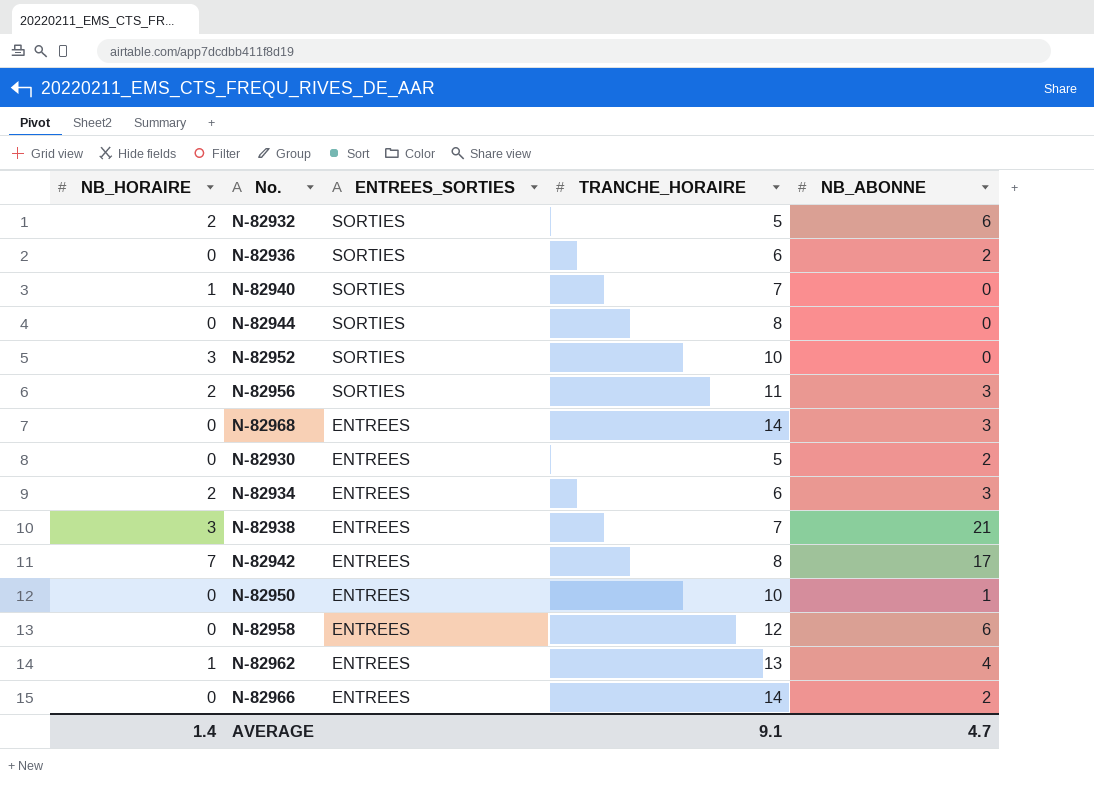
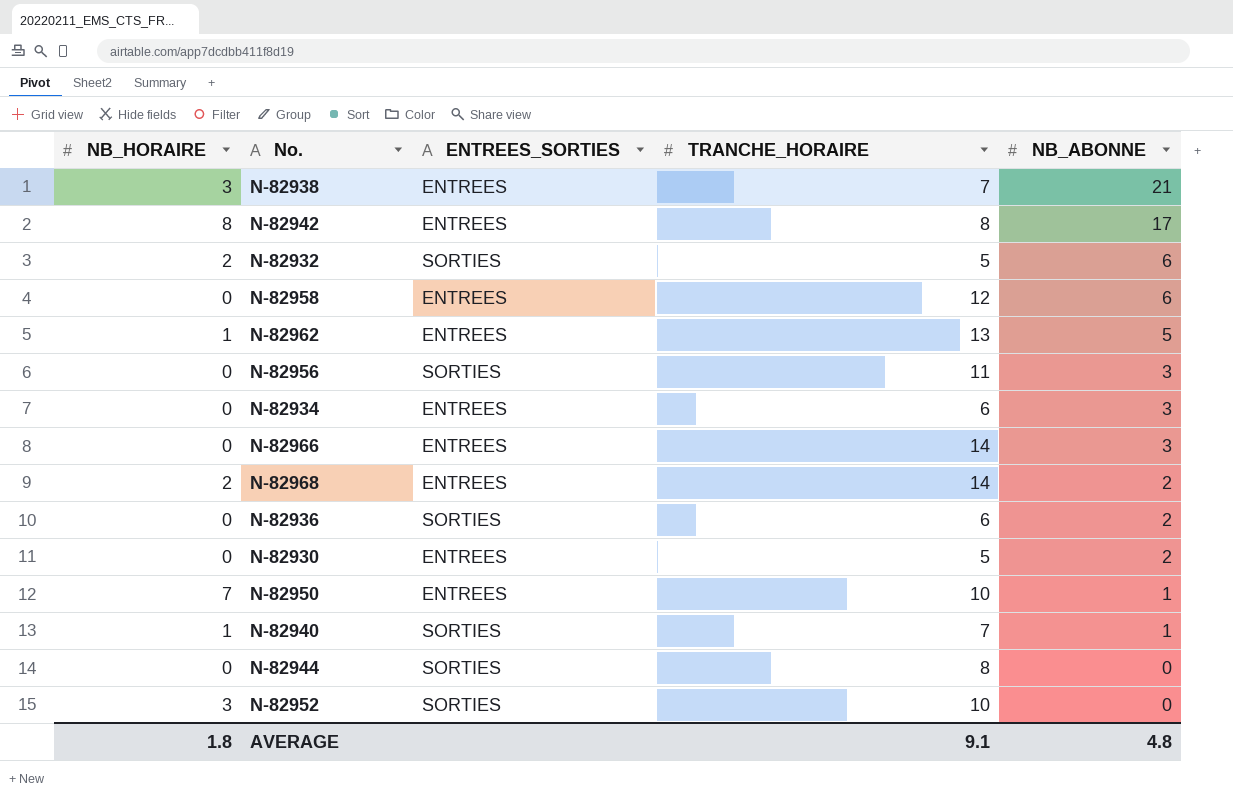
row order: ENTREES_SORTIES descending -> NB_ABONNE descending
N-82942 | NB_HORAIRE: 7 -> 8
N-82962 | NB_ABONNE: 4 -> 5
N-82956 | NB_HORAIRE: 2 -> 0
N-82934 | NB_HORAIRE: 2 -> 0
N-82966 | NB_ABONNE: 2 -> 3
N-82968 | NB_HORAIRE: 0 -> 2
N-82968 | NB_ABONNE: 3 -> 2
N-82950 | NB_HORAIRE: 0 -> 7
N-82940 | NB_ABONNE: 0 -> 1
AVERAGE | NB_HORAIRE: 1.4 -> 1.8
AVERAGE | NB_ABONNE: 4.7 -> 4.8

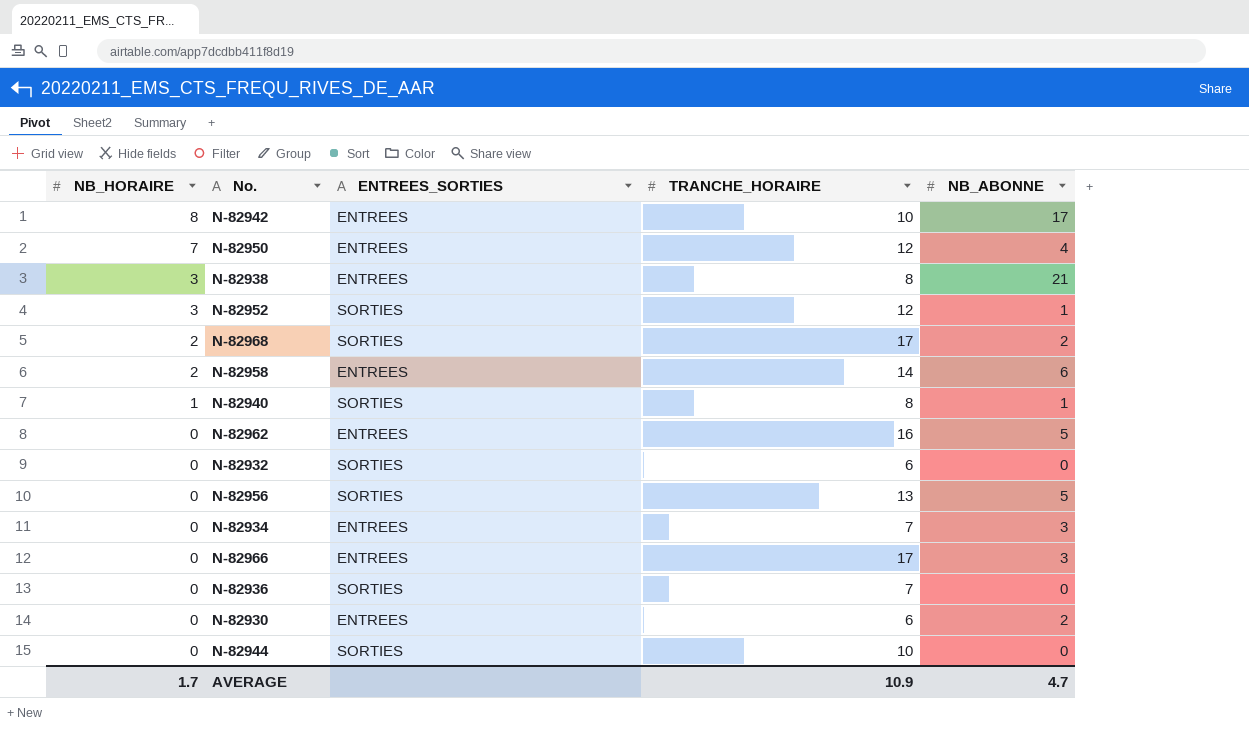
row order: NB_ABONNE descending -> NB_HORAIRE descending
N-82942 | TRANCHE_HORAIRE: 8 -> 10
N-82950 | TRANCHE_HORAIRE: 10 -> 12
N-82950 | NB_ABONNE: 1 -> 4
N-82938 | TRANCHE_HORAIRE: 7 -> 8
N-82952 | TRANCHE_HORAIRE: 10 -> 12
N-82952 | NB_ABONNE: 0 -> 1
N-82968 | ENTREES_SORTIES: ENTREES -> SORTIES
N-82968 | TRANCHE_HORAIRE: 14 -> 17
N-82958 | NB_HORAIRE: 0 -> 2
N-82958 | TRANCHE_HORAIRE: 12 -> 14
N-82940 | TRANCHE_HORAIRE: 7 -> 8
N-82962 | NB_HORAIRE: 1 -> 0
N-82962 | TRANCHE_HORAIRE: 13 -> 16
N-82932 | NB_HORAIRE: 2 -> 0
N-82932 | TRANCHE_HORAIRE: 5 -> 6
N-82932 | NB_ABONNE: 6 -> 0
N-82956 | TRANCHE_HORAIRE: 11 -> 13
N-82956 | NB_ABONNE: 3 -> 5
N-82934 | TRANCHE_HORAIRE: 6 -> 7
N-82966 | TRANCHE_HORAIRE: 14 -> 17
N-82936 | TRANCHE_HORAIRE: 6 -> 7
N-82936 | NB_ABONNE: 2 -> 0
N-82930 | TRANCHE_HORAIRE: 5 -> 6
N-82944 | TRANCHE_HORAIRE: 8 -> 10
AVERAGE | NB_HORAIRE: 1.8 -> 1.7
AVERAGE | TRANCHE_HORAIRE: 9.1 -> 10.9
AVERAGE | NB_ABONNE: 4.8 -> 4.7

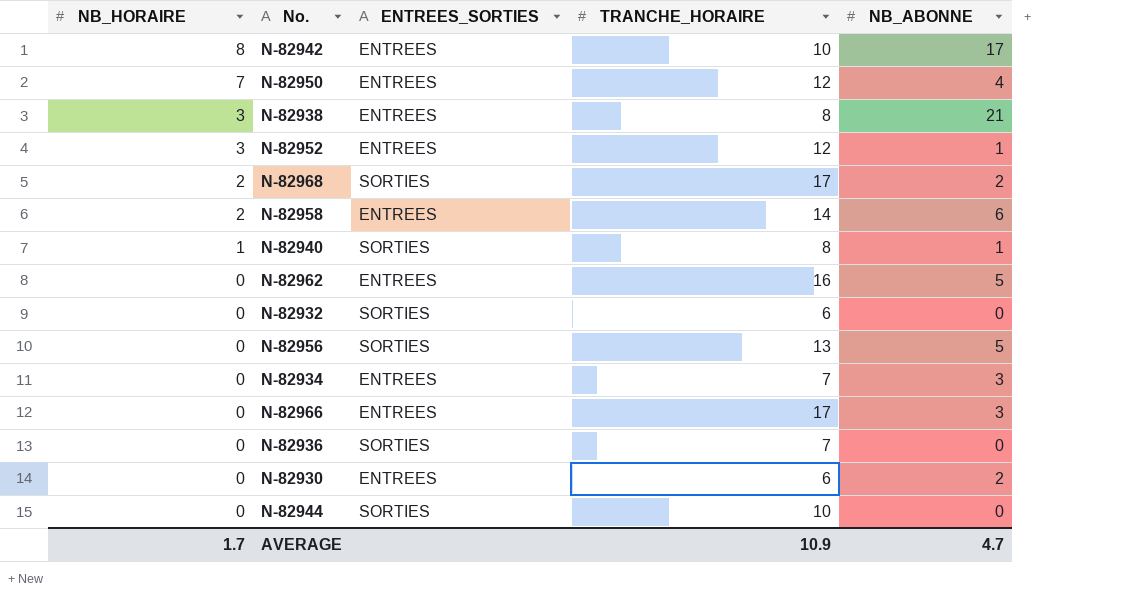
N-82952 | ENTREES_SORTIES: SORTIES -> ENTREES

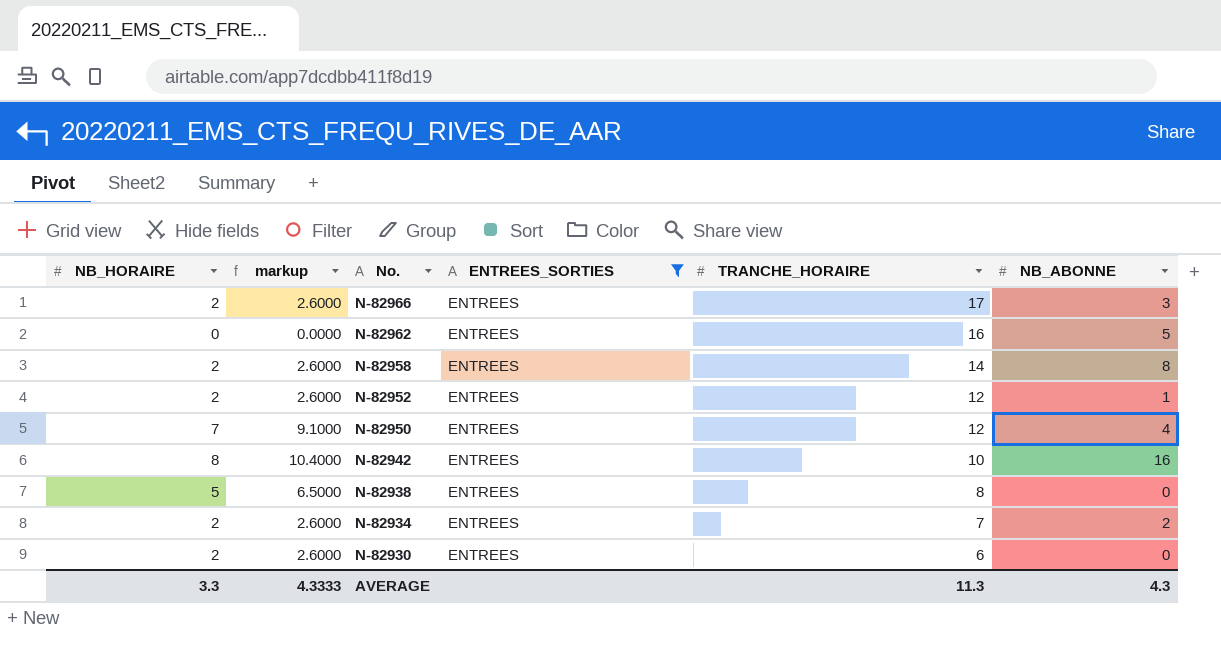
filter: none -> ENTREES_SORTIES = ENTREES
row order: NB_HORAIRE descending -> No. descending
column markup | formula: none -> [NB_HORAIRE] * 1.3
N-82966 | NB_HORAIRE: 0 -> 2
N-82958 | NB_ABONNE: 6 -> 8
N-82952 | NB_HORAIRE: 3 -> 2
N-82942 | NB_ABONNE: 17 -> 16
N-82938 | NB_HORAIRE: 3 -> 5
N-82938 | NB_ABONNE: 21 -> 0
N-82934 | NB_HORAIRE: 0 -> 2
N-82934 | NB_ABONNE: 3 -> 2
N-82930 | NB_HORAIRE: 0 -> 2
N-82930 | NB_ABONNE: 2 -> 0
AVERAGE | NB_HORAIRE: 1.7 -> 3.3
AVERAGE | TRANCHE_HORAIRE: 10.9 -> 11.3
AVERAGE | NB_ABONNE: 4.7 -> 4.3

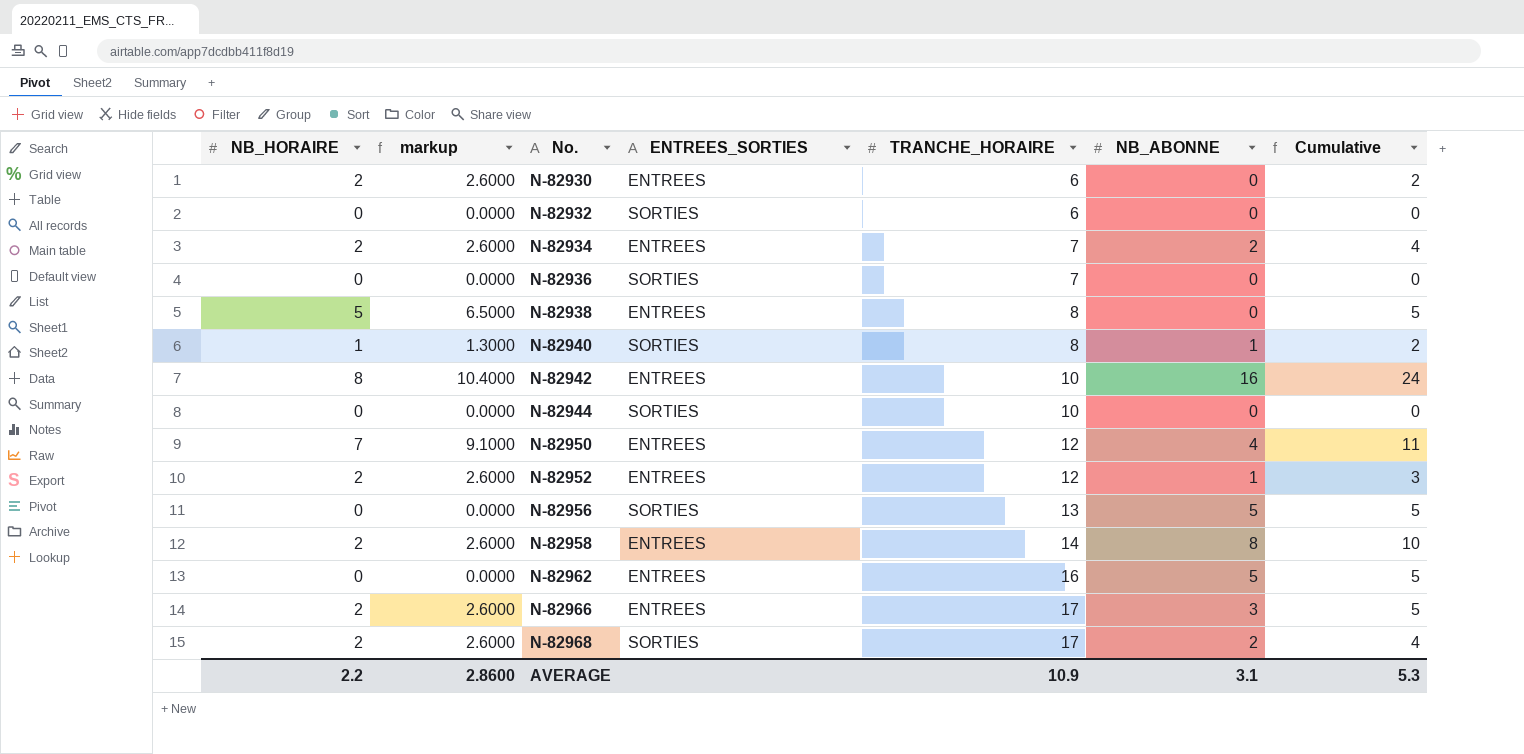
filter: ENTREES_SORTIES = ENTREES -> none
row order: No. descending -> No. ascending
column Cumulative | formula: none -> [NB_HORAIRE] + [NB_ABONNE]
AVERAGE | NB_HORAIRE: 3.3 -> 2.2
AVERAGE | markup: 4.3333 -> 2.8600
AVERAGE | TRANCHE_HORAIRE: 11.3 -> 10.9
AVERAGE | NB_ABONNE: 4.3 -> 3.1

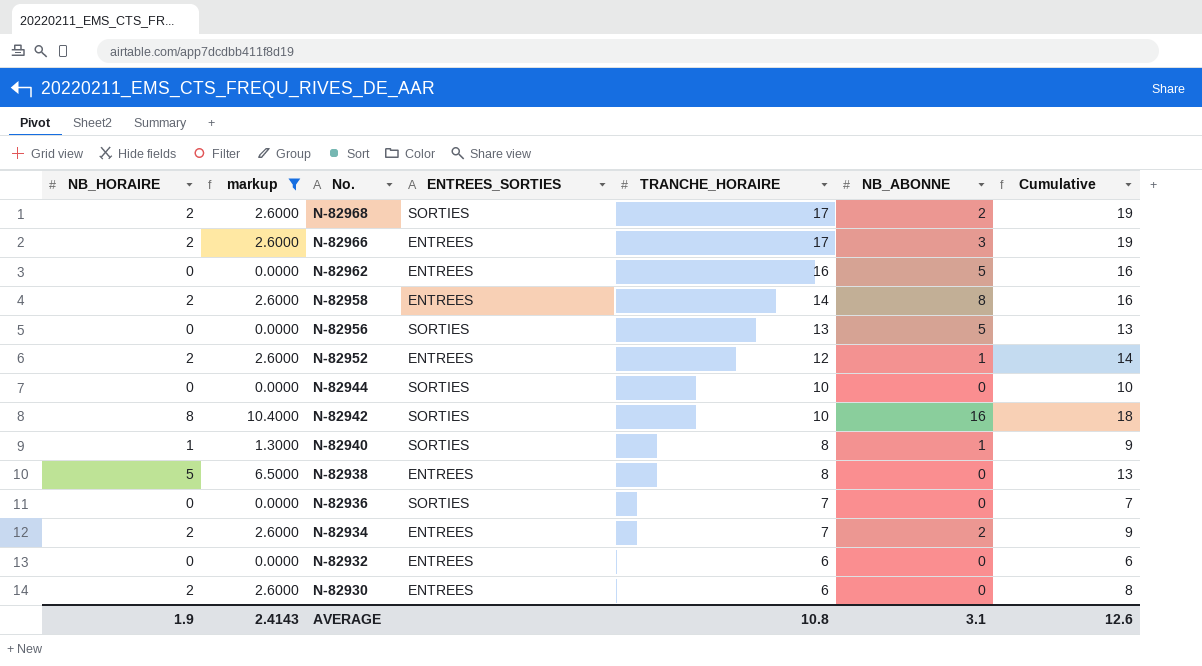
filter: none -> markup != 9.1000
row order: No. ascending -> No. descending
column Cumulative | formula: [NB_HORAIRE] + [NB_ABONNE] -> [NB_HORAIRE] + [TRANCHE_HORAIRE]
N-82942 | ENTREES_SORTIES: ENTREES -> SORTIES
N-82932 | ENTREES_SORTIES: SORTIES -> ENTREES
AVERAGE | NB_HORAIRE: 2.2 -> 1.9
AVERAGE | markup: 2.8600 -> 2.4143
AVERAGE | TRANCHE_HORAIRE: 10.9 -> 10.8
AVERAGE | Cumulative: 5.3 -> 12.6

